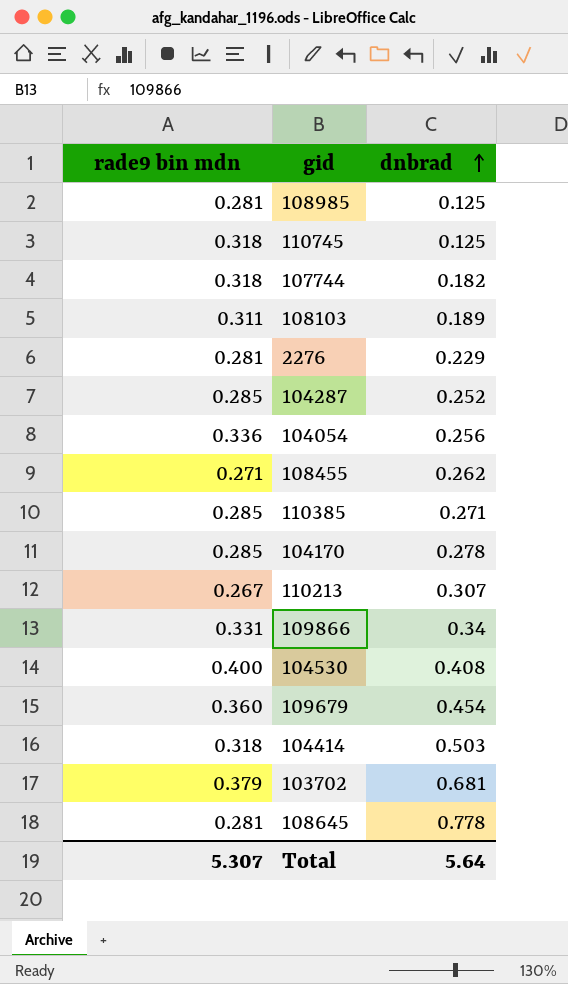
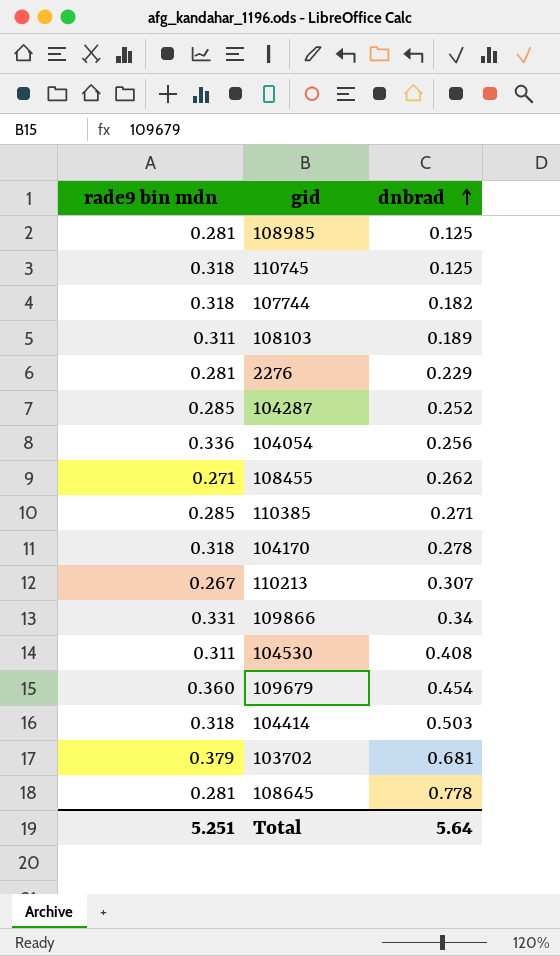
104170 | rade9 bin mdn: 0.285 -> 0.318
104530 | rade9 bin mdn: 0.400 -> 0.311
Total | rade9 bin mdn: 5.307 -> 5.251

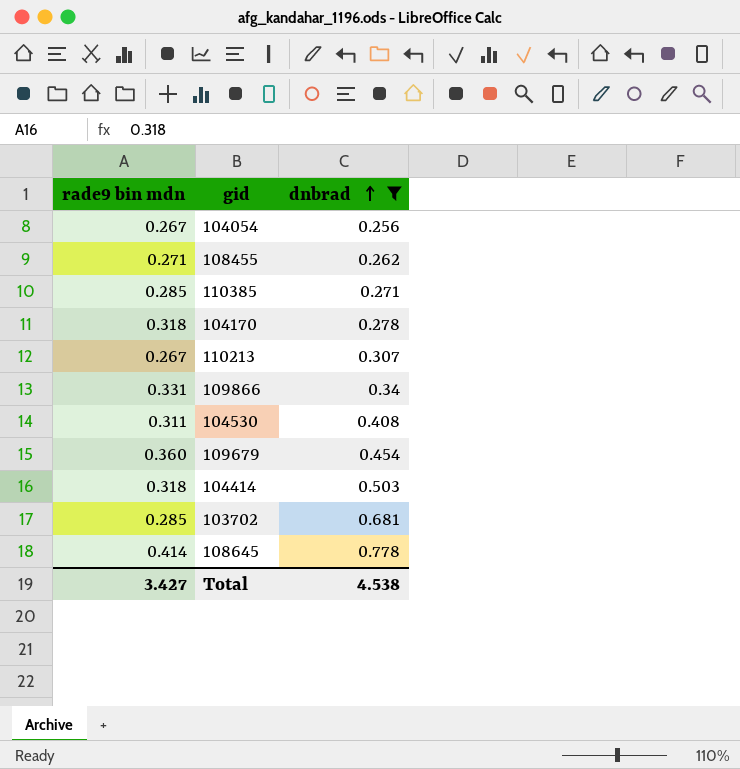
filter: none -> dnbrad >= 0.256
104054 | rade9 bin mdn: 0.336 -> 0.267
103702 | rade9 bin mdn: 0.379 -> 0.285
108645 | rade9 bin mdn: 0.281 -> 0.414
Total | rade9 bin mdn: 5.251 -> 3.427
Total | dnbrad: 5.64 -> 4.538

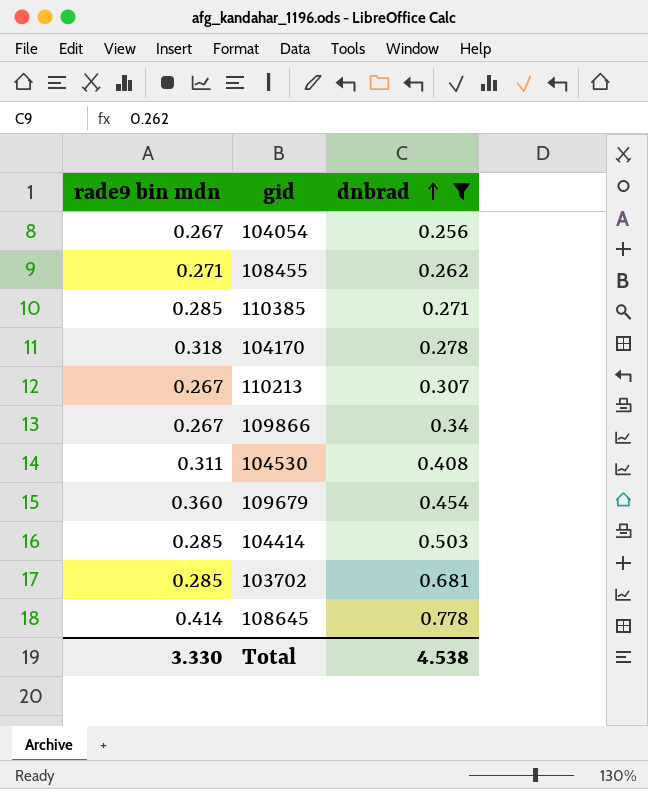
109866 | rade9 bin mdn: 0.331 -> 0.267
104414 | rade9 bin mdn: 0.318 -> 0.285
Total | rade9 bin mdn: 3.427 -> 3.330

